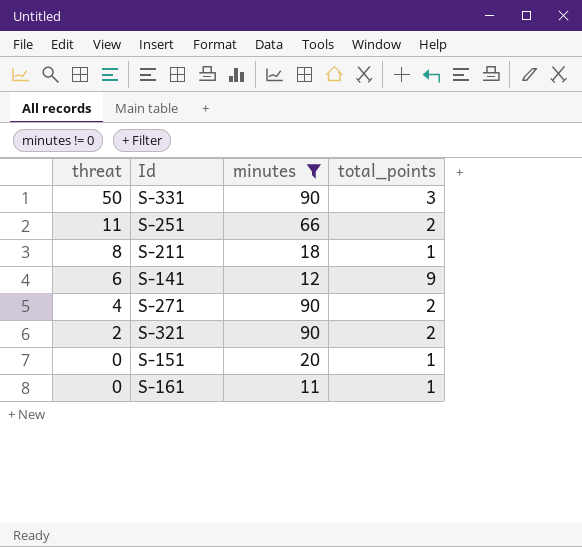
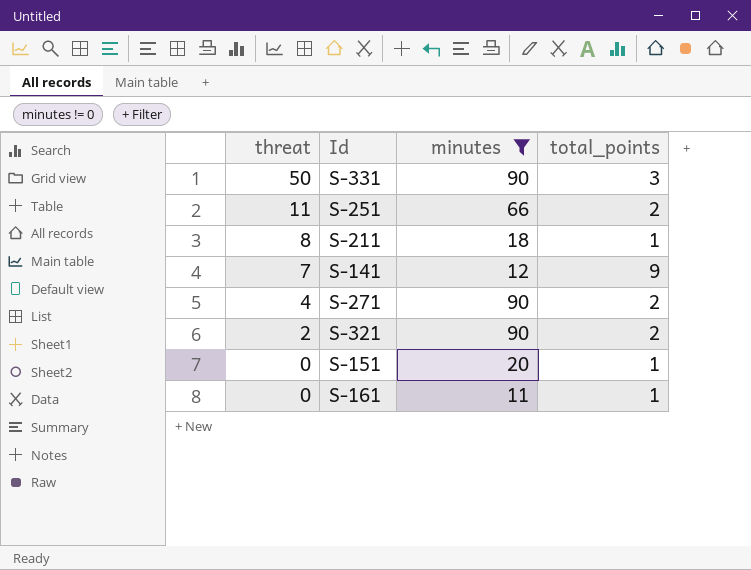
S-141 | threat: 6 -> 7

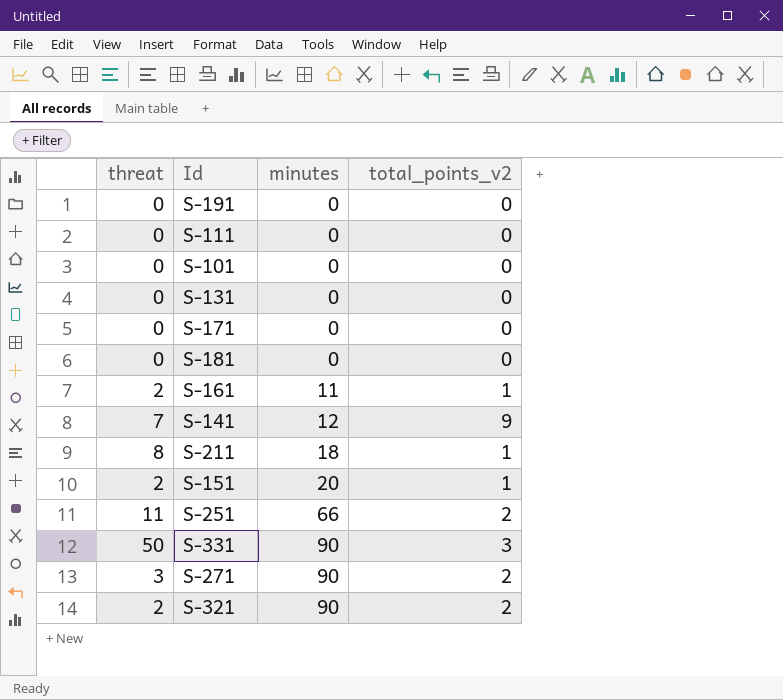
filter: minutes != 0 -> none
row order: threat descending -> minutes ascending
column name: total_points -> total_points_v2
S-161 | threat: 0 -> 2
S-151 | threat: 0 -> 2
S-271 | threat: 4 -> 3

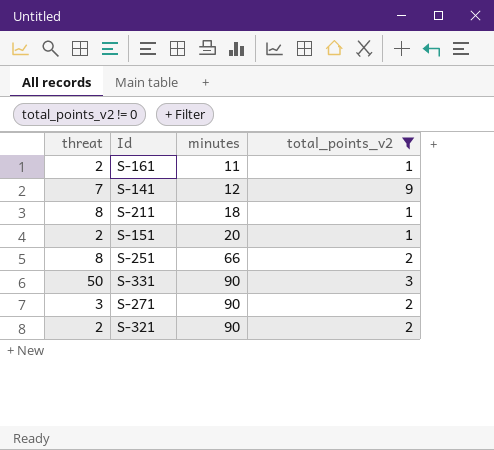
filter: none -> total_points_v2 != 0
S-251 | threat: 11 -> 8

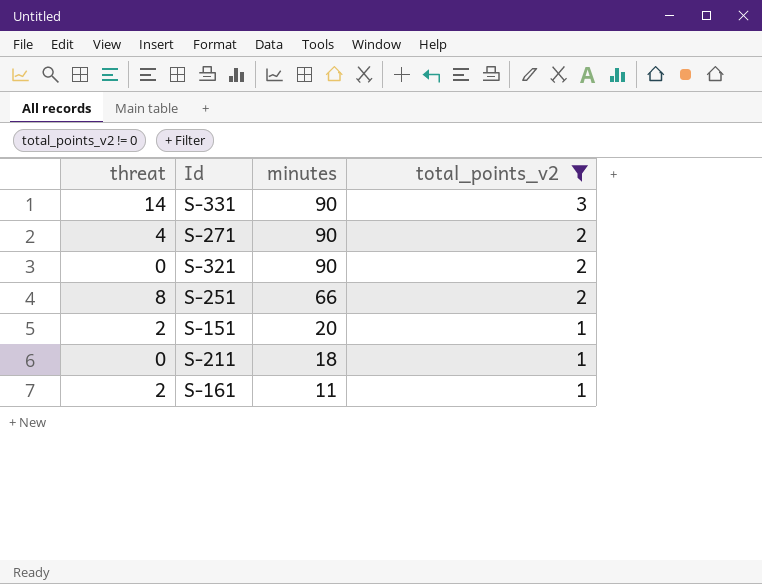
row order: minutes ascending -> minutes descending
row S-141: 7 | 12 | 9 -> none
S-331 | threat: 50 -> 14
S-271 | threat: 3 -> 4
S-321 | threat: 2 -> 0
S-211 | threat: 8 -> 0

